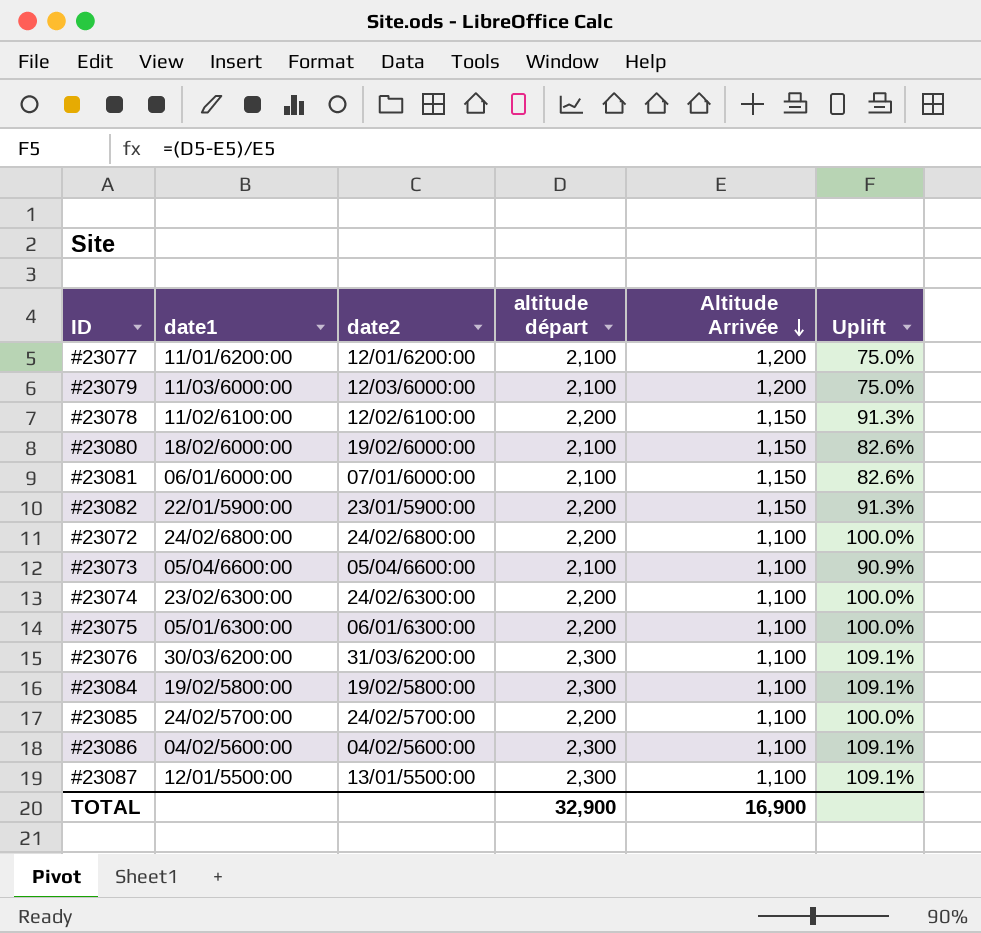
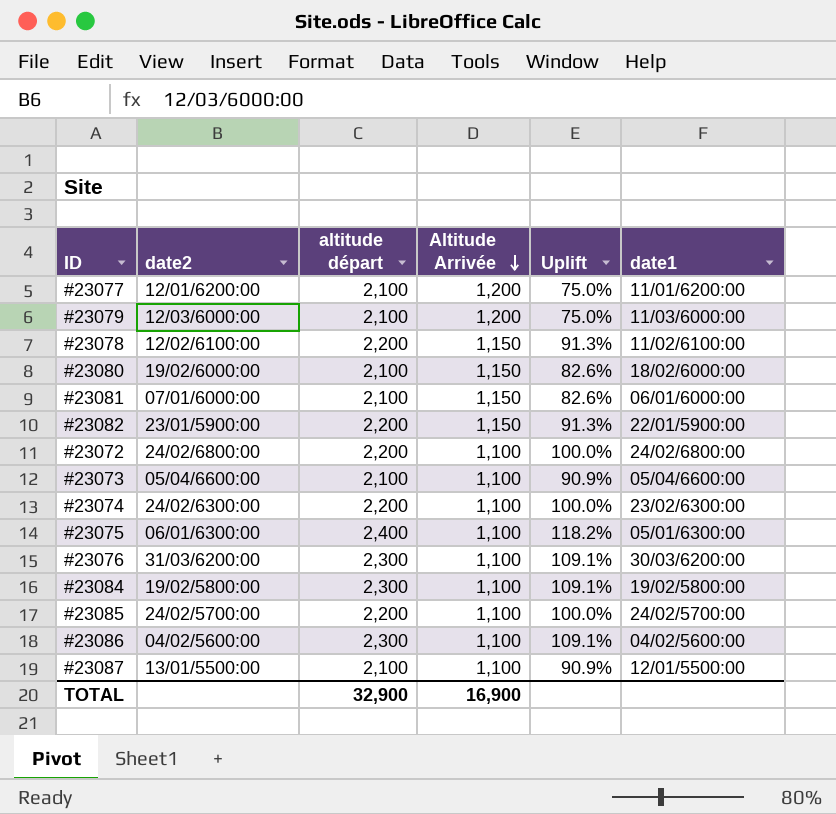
column date1 | position: 2 -> 6
#23075 | altitude départ: 2,200 -> 2,400
#23075 | Uplift: 100.0% -> 118.2%
#23087 | altitude départ: 2,300 -> 2,100
#23087 | Uplift: 109.1% -> 90.9%

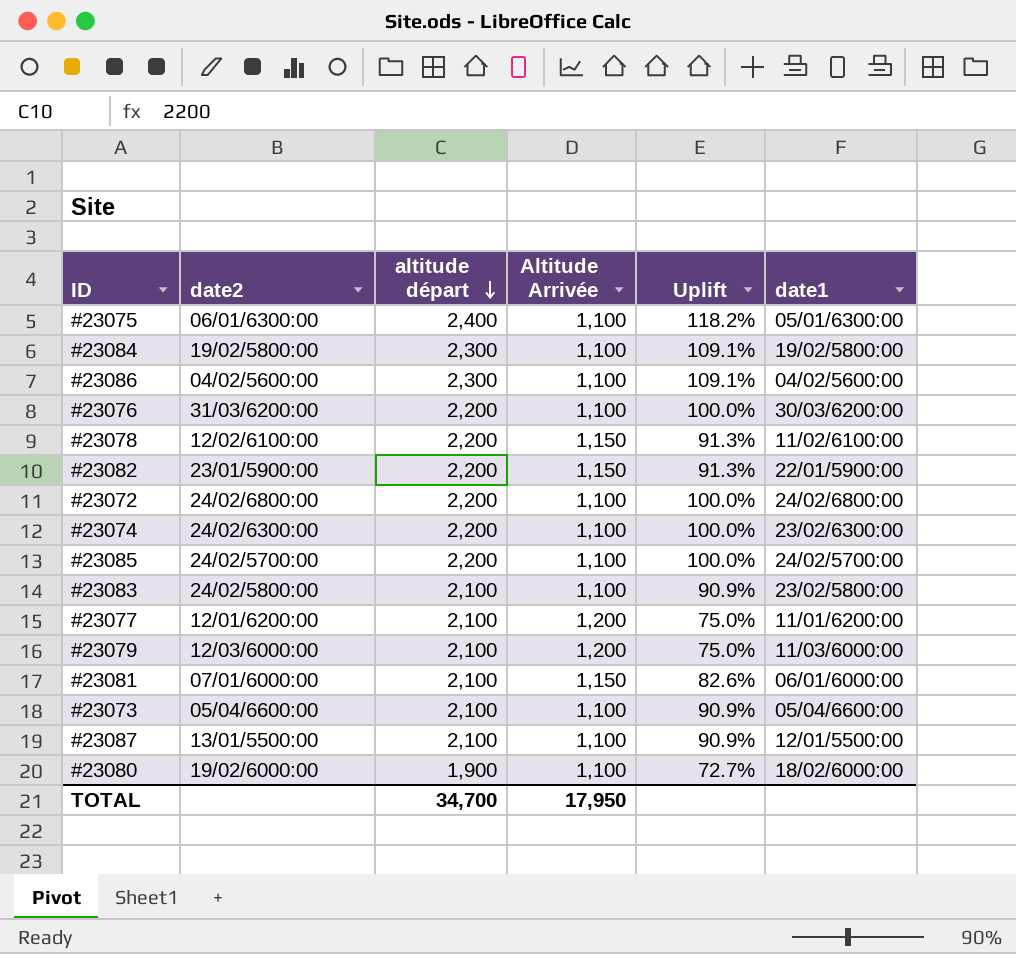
row order: Altitude Arrivée descending -> altitude départ descending
#23076 | altitude départ: 2,300 -> 2,200
#23076 | Uplift: 109.1% -> 100.0%
row #23083: none -> 24/02/5800:00 | 2,100 | 1,100 | 90.9% | 23/02/5800:00
#23080 | altitude départ: 2,100 -> 1,900
#23080 | Altitude Arrivée: 1,150 -> 1,100
#23080 | Uplift: 82.6% -> 72.7%
TOTAL | altitude départ: 32,900 -> 34,700
TOTAL | Altitude Arrivée: 16,900 -> 17,950

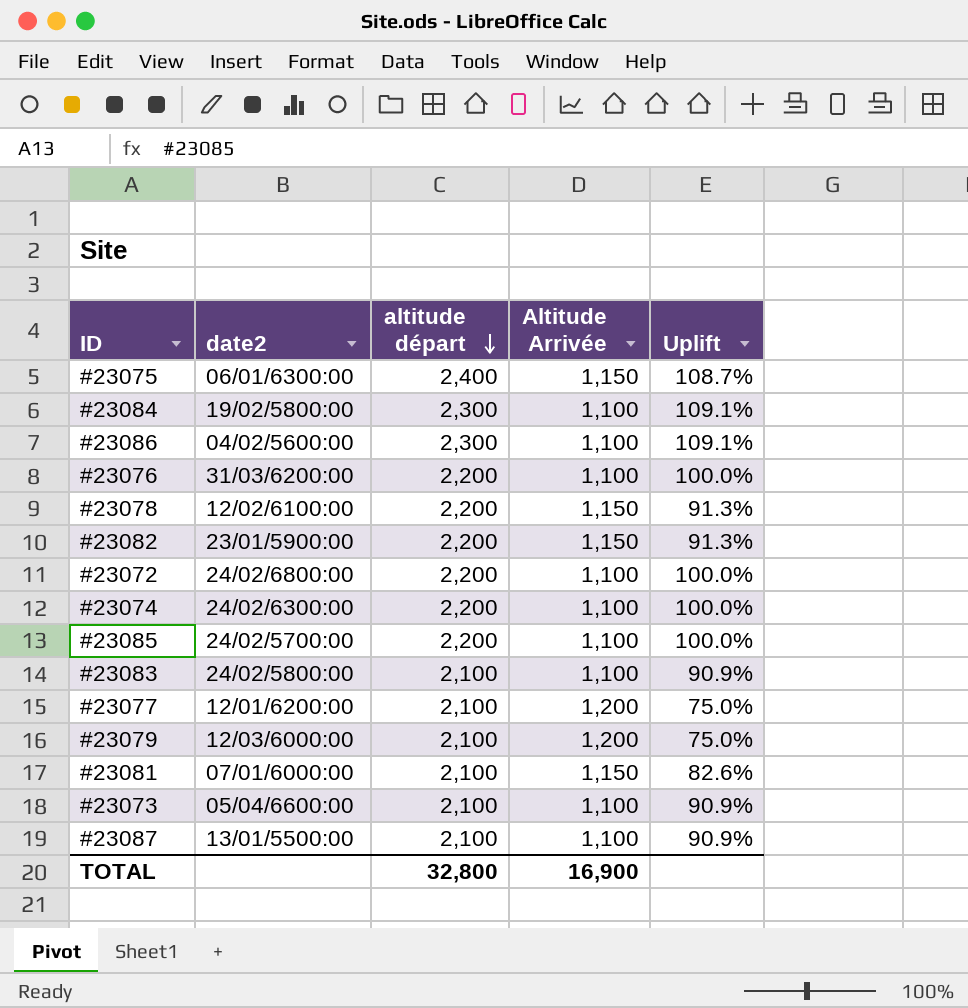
column date1 | position: 6 -> none
row #23080: 19/02/6000:00 | 1,900 | 1,100 | 72.7% | 18/02/6000:00 -> none
#23075 | Altitude Arrivée: 1,100 -> 1,150
#23075 | Uplift: 118.2% -> 108.7%
TOTAL | altitude départ: 34,700 -> 32,800
TOTAL | Altitude Arrivée: 17,950 -> 16,900

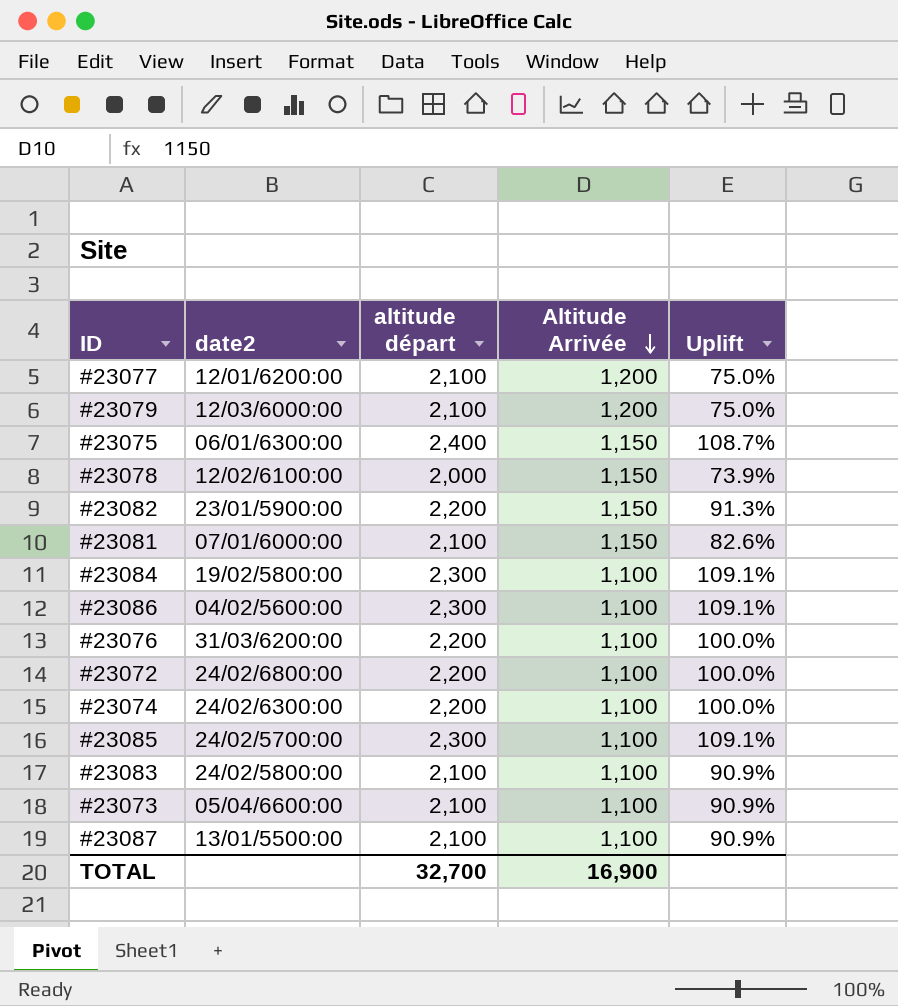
row order: altitude départ descending -> Altitude Arrivée descending
#23078 | altitude départ: 2,200 -> 2,000
#23078 | Uplift: 91.3% -> 73.9%
#23085 | altitude départ: 2,200 -> 2,300
#23085 | Uplift: 100.0% -> 109.1%
TOTAL | altitude départ: 32,800 -> 32,700

